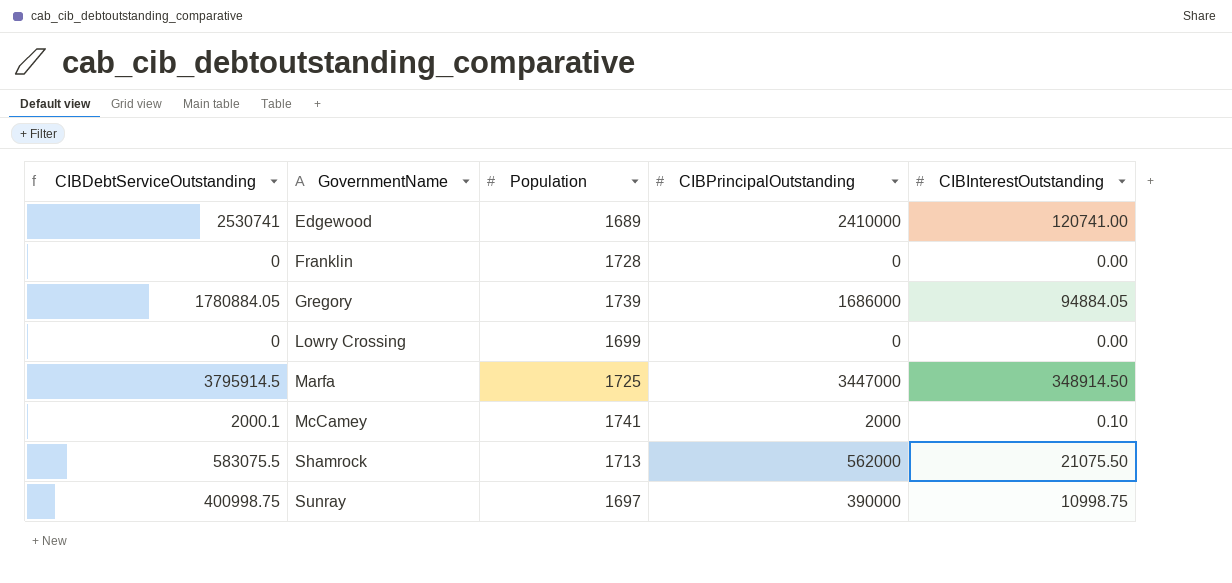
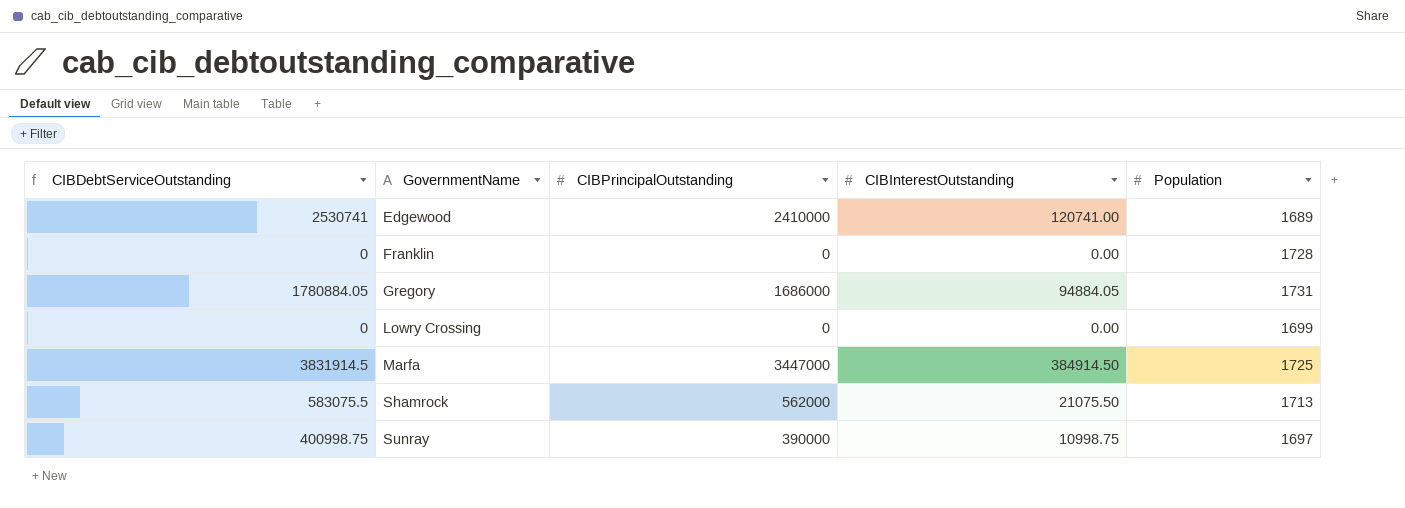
column Population | position: 3 -> 5
row McCamey: 2000.1 | 1741 | 2000 | 0.10 -> none
Gregory | Population: 1739 -> 1731
Marfa | CIBDebtServiceOutstanding: 3795914.5 -> 3831914.5
Marfa | CIBInterestOutstanding: 348914.50 -> 384914.50

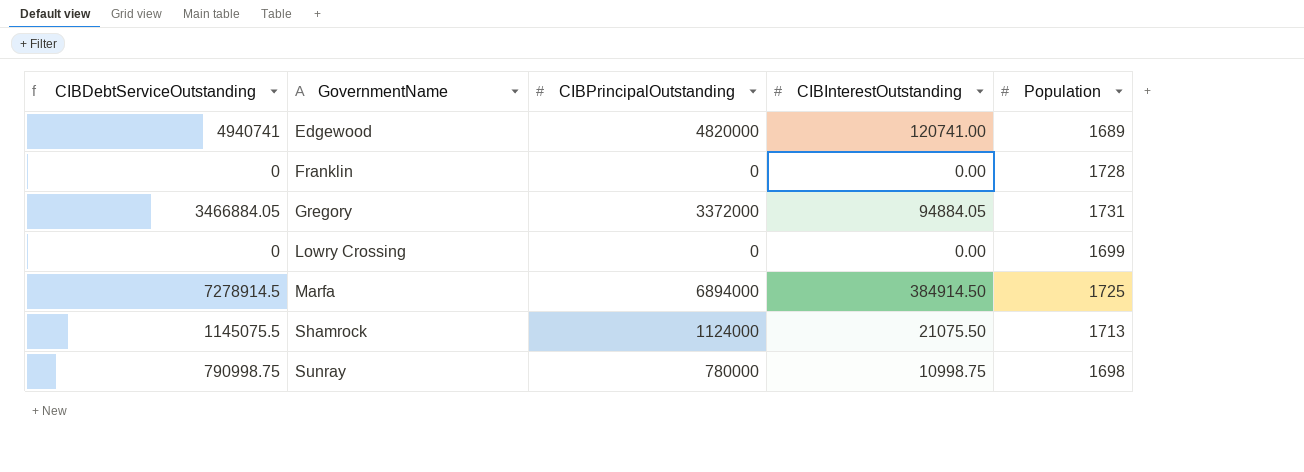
Edgewood | CIBDebtServiceOutstanding: 2530741 -> 4940741
Edgewood | CIBPrincipalOutstanding: 2410000 -> 4820000
Gregory | CIBDebtServiceOutstanding: 1780884.05 -> 3466884.05
Gregory | CIBPrincipalOutstanding: 1686000 -> 3372000
Marfa | CIBDebtServiceOutstanding: 3831914.5 -> 7278914.5
Marfa | CIBPrincipalOutstanding: 3447000 -> 6894000
Shamrock | CIBDebtServiceOutstanding: 583075.5 -> 1145075.5
Shamrock | CIBPrincipalOutstanding: 562000 -> 1124000
Sunray | CIBDebtServiceOutstanding: 400998.75 -> 790998.75
Sunray | CIBPrincipalOutstanding: 390000 -> 780000
Sunray | Population: 1697 -> 1698

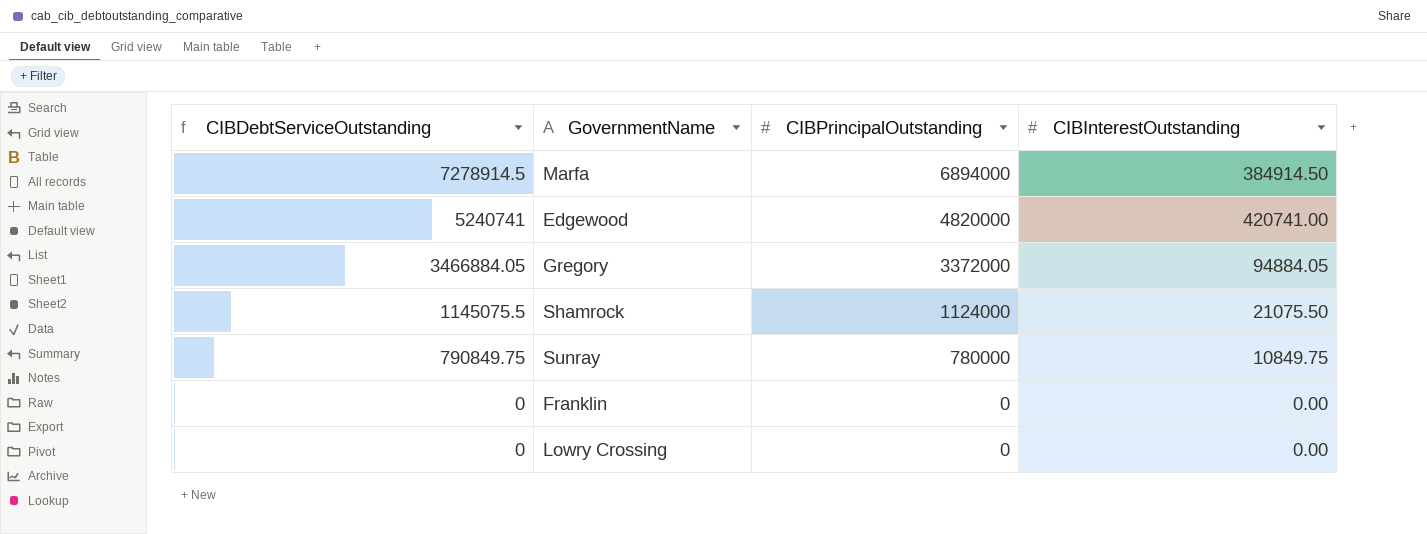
row order: GovernmentName ascending -> CIBDebtServiceOutstanding descending
column Population | position: 5 -> none
Edgewood | CIBDebtServiceOutstanding: 4940741 -> 5240741
Edgewood | CIBInterestOutstanding: 120741.00 -> 420741.00
Sunray | CIBDebtServiceOutstanding: 790998.75 -> 790849.75
Sunray | CIBInterestOutstanding: 10998.75 -> 10849.75

